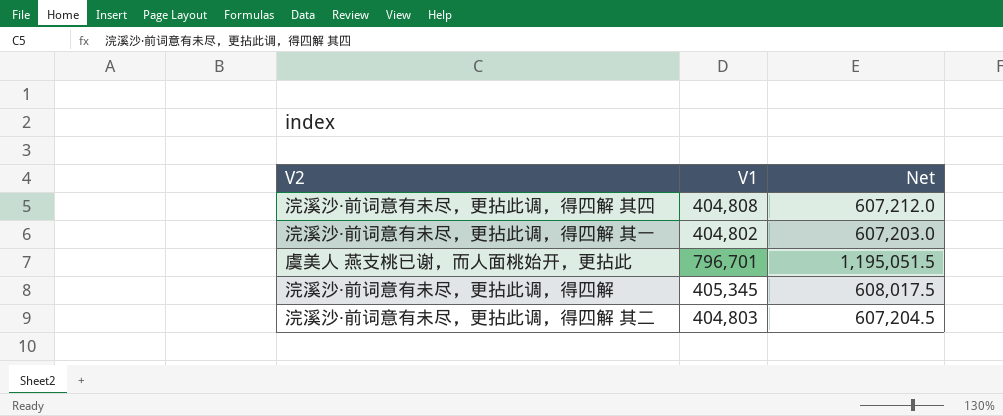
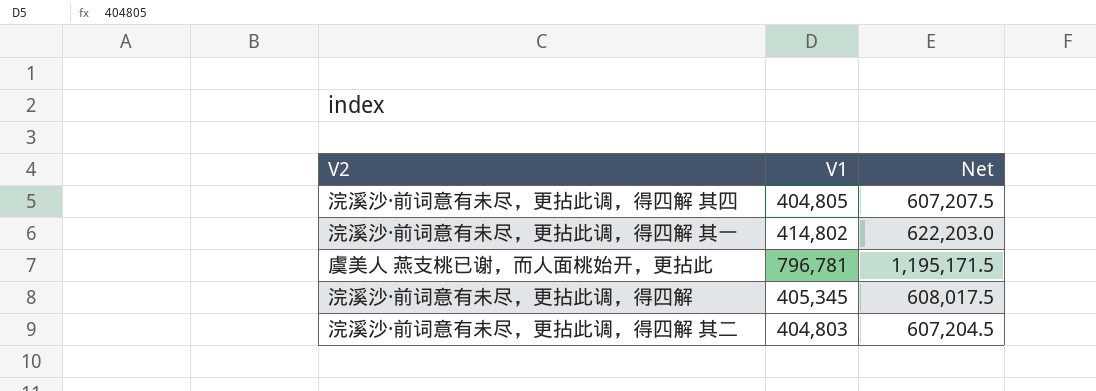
浣溪沙·前词意有未尽，更拈此调，得四解 其四 | V1: 404,808 -> 404,805
浣溪沙·前词意有未尽，更拈此调，得四解 其四 | Net: 607,212.0 -> 607,207.5
浣溪沙·前词意有未尽，更拈此调，得四解 其一 | V1: 404,802 -> 414,802
浣溪沙·前词意有未尽，更拈此调，得四解 其一 | Net: 607,203.0 -> 622,203.0
虞美人 燕支桃已谢，而人面桃始开，更拈此 | V1: 796,701 -> 796,781
虞美人 燕支桃已谢，而人面桃始开，更拈此 | Net: 1,195,051.5 -> 1,195,171.5

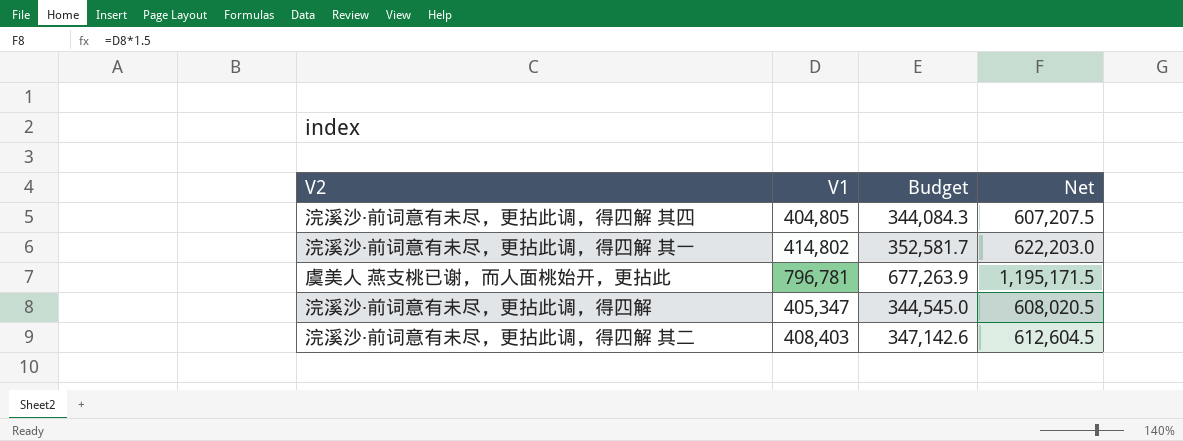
column Budget | formula: none -> [V1] * 0.85
浣溪沙·前词意有未尽，更拈此调，得四解 | V1: 405,345 -> 405,347
浣溪沙·前词意有未尽，更拈此调，得四解 | Net: 608,017.5 -> 608,020.5
浣溪沙·前词意有未尽，更拈此调，得四解 其二 | V1: 404,803 -> 408,403
浣溪沙·前词意有未尽，更拈此调，得四解 其二 | Net: 607,204.5 -> 612,604.5

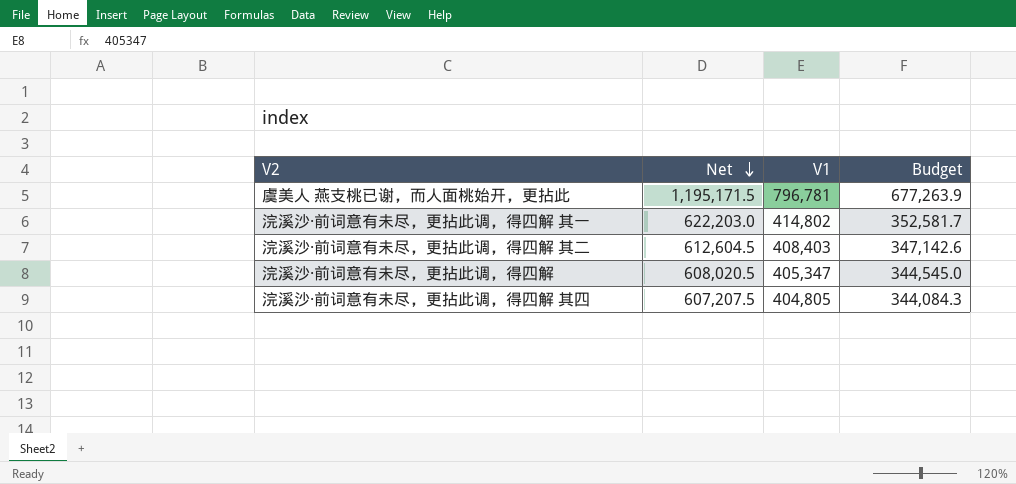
row order: none -> Net descending
column Net | position: 4 -> 2

